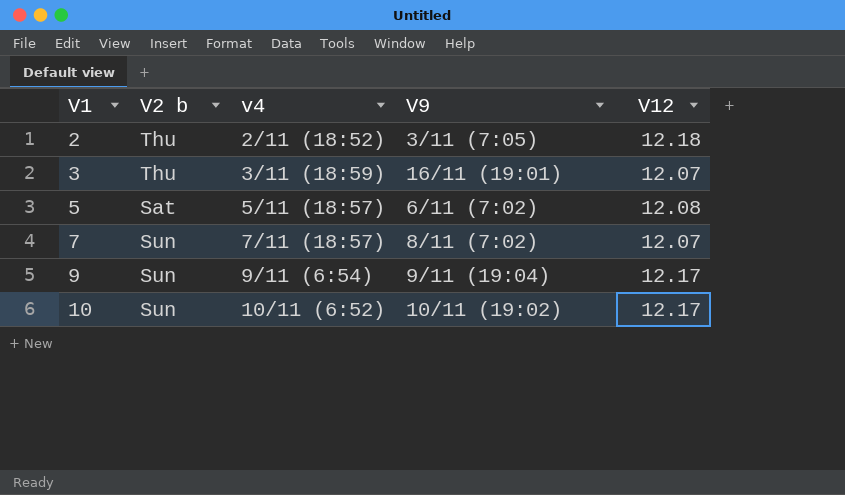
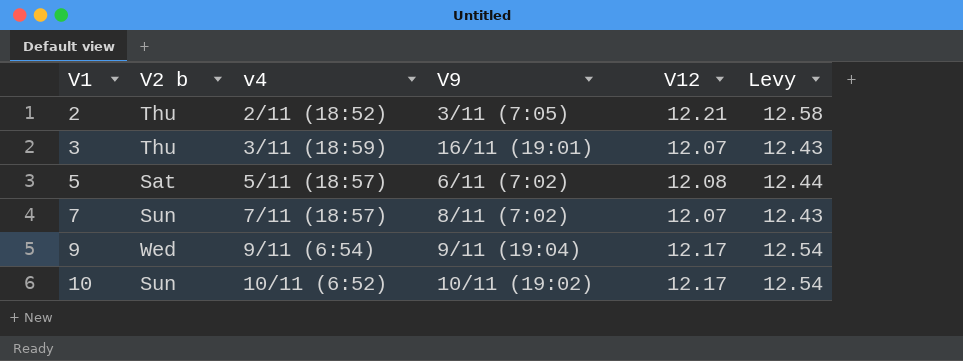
column Levy | formula: none -> [V12] * 1.03
2 | V12: 12.18 -> 12.21
9 | V2 b: Sun -> Wed

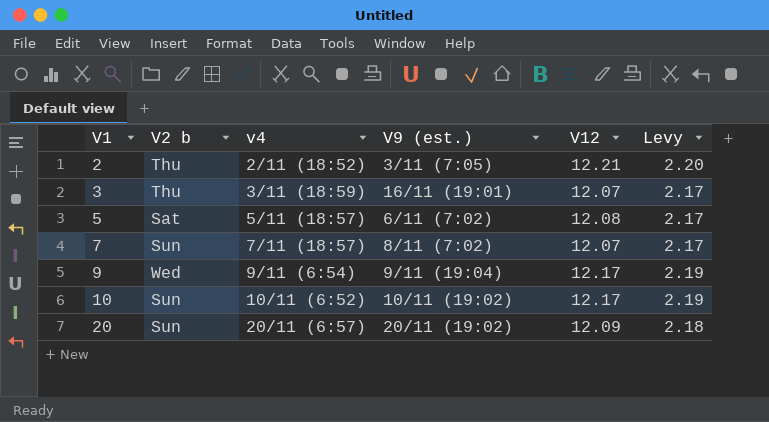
column name: V9 -> V9 (est.)
column Levy | formula: [V12] * 1.03 -> [V12] * 0.18
row 20: none -> Sun | 20/11 (6:57) | 20/11 (19:02) | 12.09 | 2.18

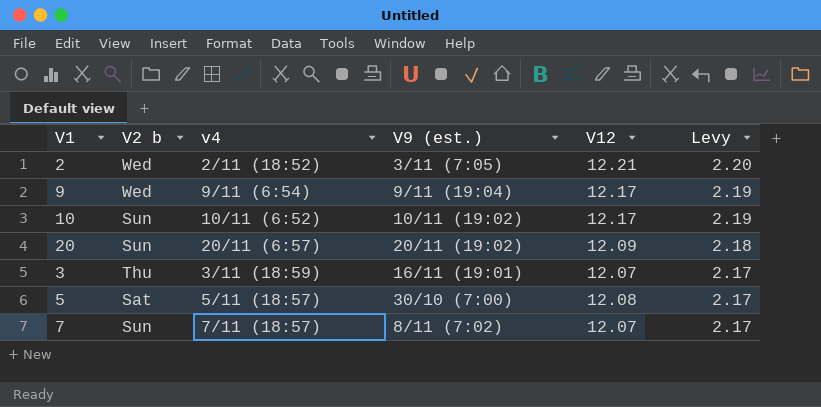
row order: V1 ascending -> Levy descending
2 | V2 b: Thu -> Wed
5 | V9 (est.): 6/11 (7:02) -> 30/10 (7:00)

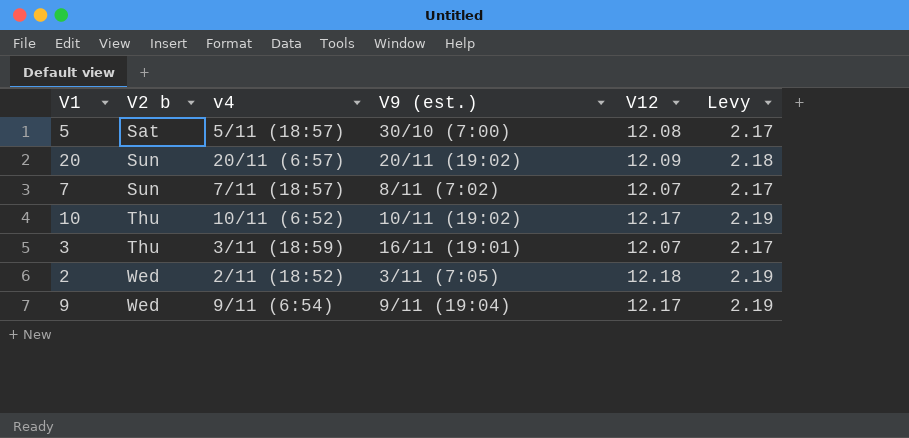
row order: Levy descending -> V2 b ascending
10 | V2 b: Sun -> Thu
2 | V12: 12.21 -> 12.18
2 | Levy: 2.20 -> 2.19

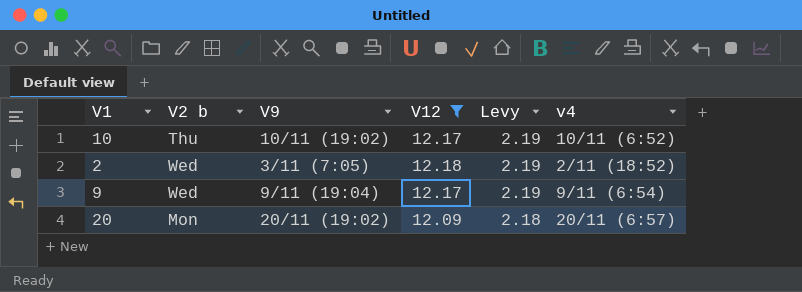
filter: none -> V12 >= 12.09
row order: V2 b ascending -> Levy descending
column name: V9 (est.) -> V9
column v4 | position: 3 -> 6
20 | V2 b: Sun -> Mon

